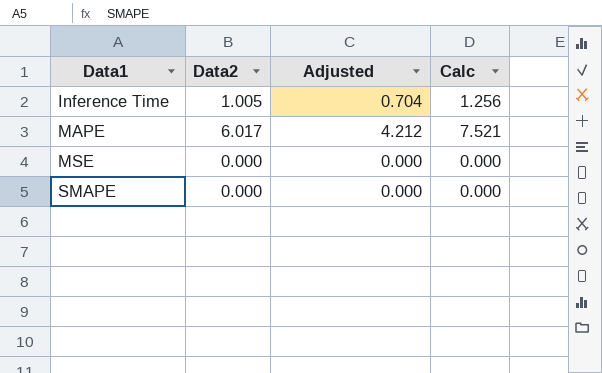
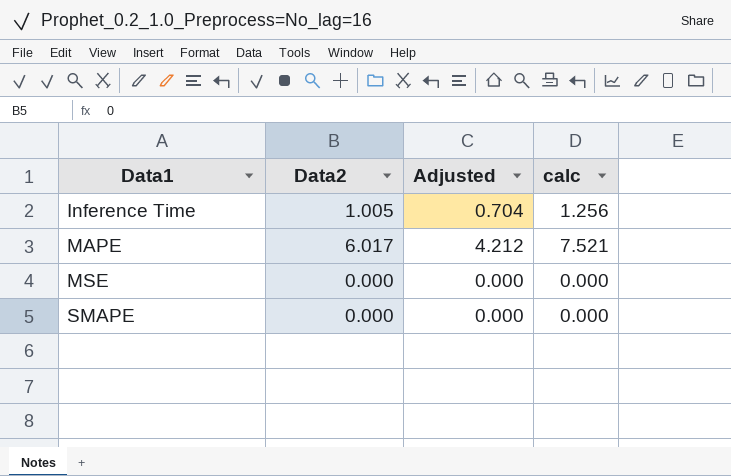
column name: Calc -> calc

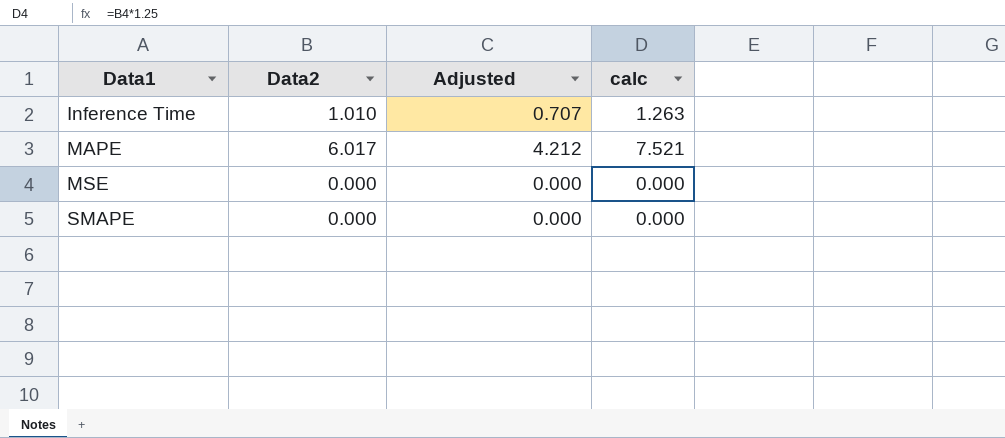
Inference Time | Data2: 1.005 -> 1.010
Inference Time | Adjusted: 0.704 -> 0.707
Inference Time | calc: 1.256 -> 1.263

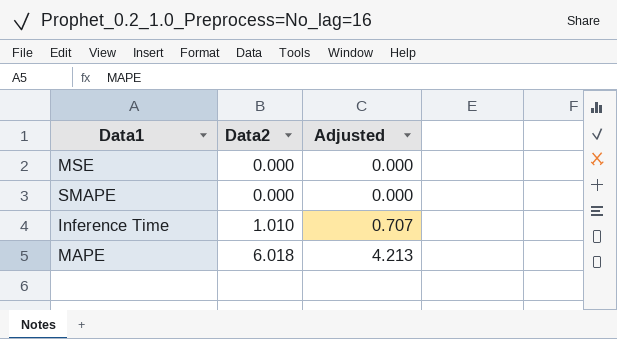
row order: Data1 ascending -> Data2 ascending
column calc | formula: [Data2] * 1.25 -> none
MAPE | Data2: 6.017 -> 6.018
MAPE | Adjusted: 4.212 -> 4.213

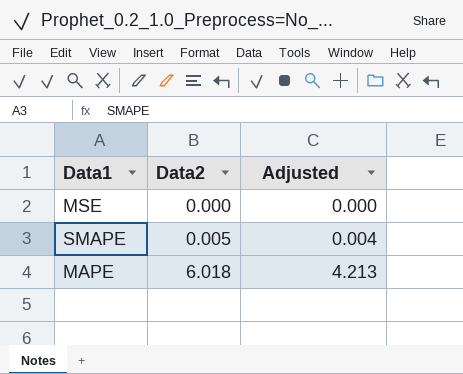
row Inference Time: 1.010 | 0.707 -> none
SMAPE | Data2: 0.000 -> 0.005
SMAPE | Adjusted: 0.000 -> 0.004

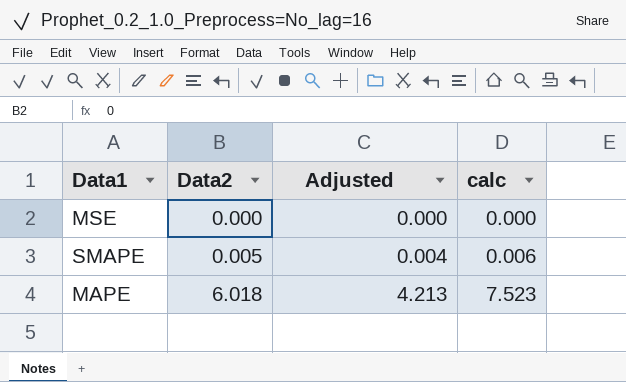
column calc | formula: none -> [Data2] * 1.25

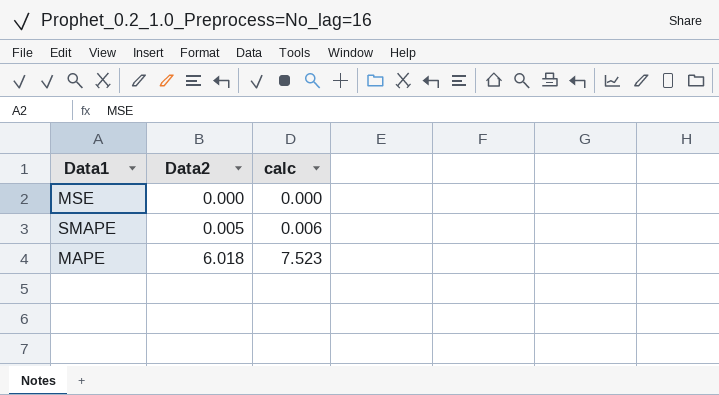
column Adjusted | formula: [Data2] * 0.7 -> none

